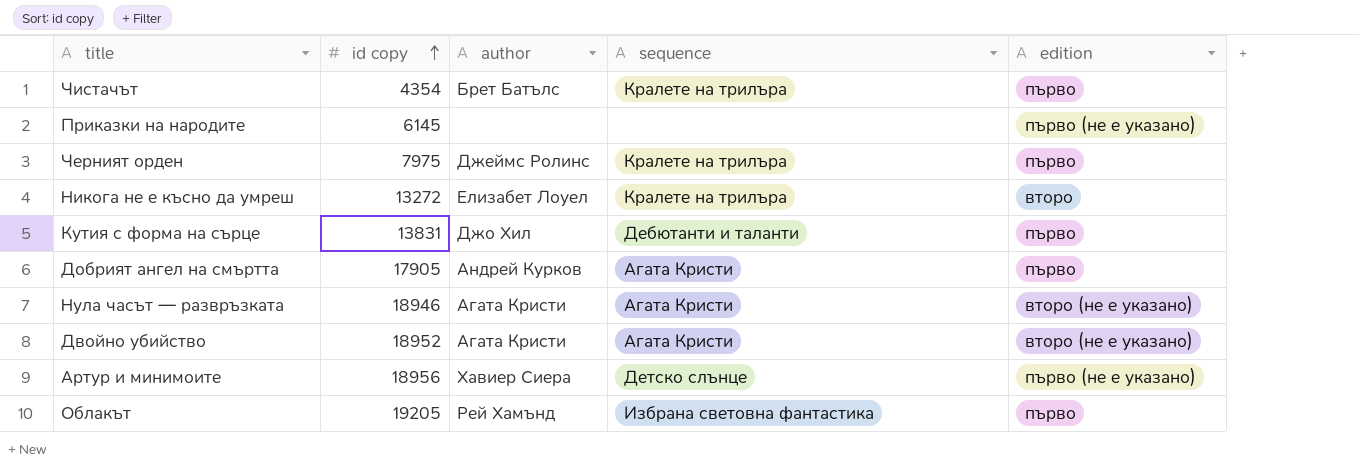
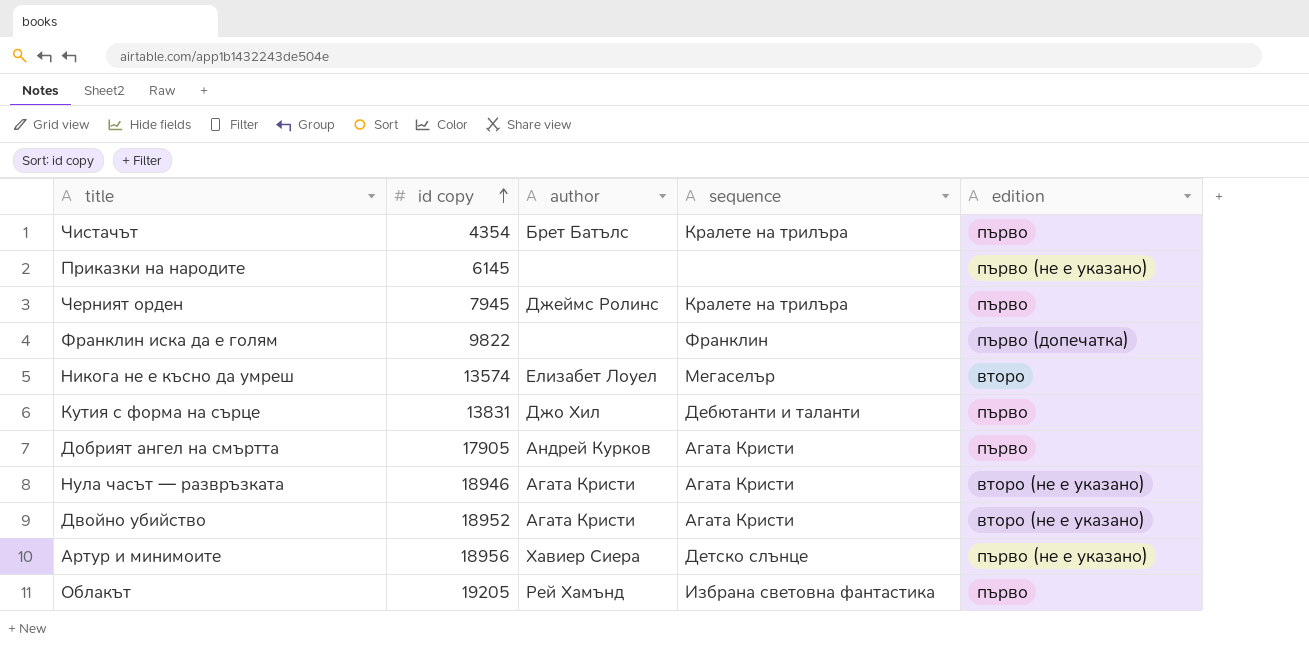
Черният орден | id copy: 7975 -> 7945
row Франклин иска да е голям: none -> 9822 | none | Франклин | първо (допечатка)
Никога не е късно да умреш | id copy: 13272 -> 13574
Никога не е късно да умреш | sequence: Кралете на трилъра -> Мегаселър

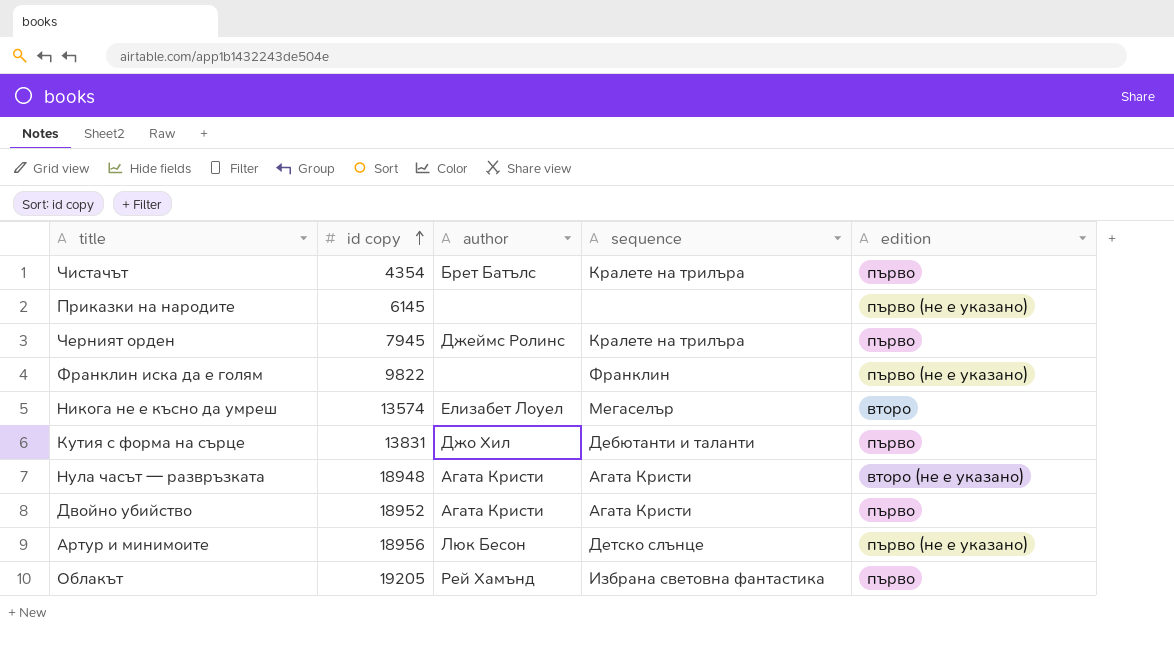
row Добрият ангел на смъртта: 17905 | Андрей Курков | Агата Кристи | първо -> none
Франклин иска да е голям | edition: първо (допечатка) -> първо (не е указано)
Нула часът — развръзката | id copy: 18946 -> 18948
Двойно убийство | edition: второ (не е указано) -> първо
Артур и минимоите | author: Хавиер Сиера -> Люк Бесон

